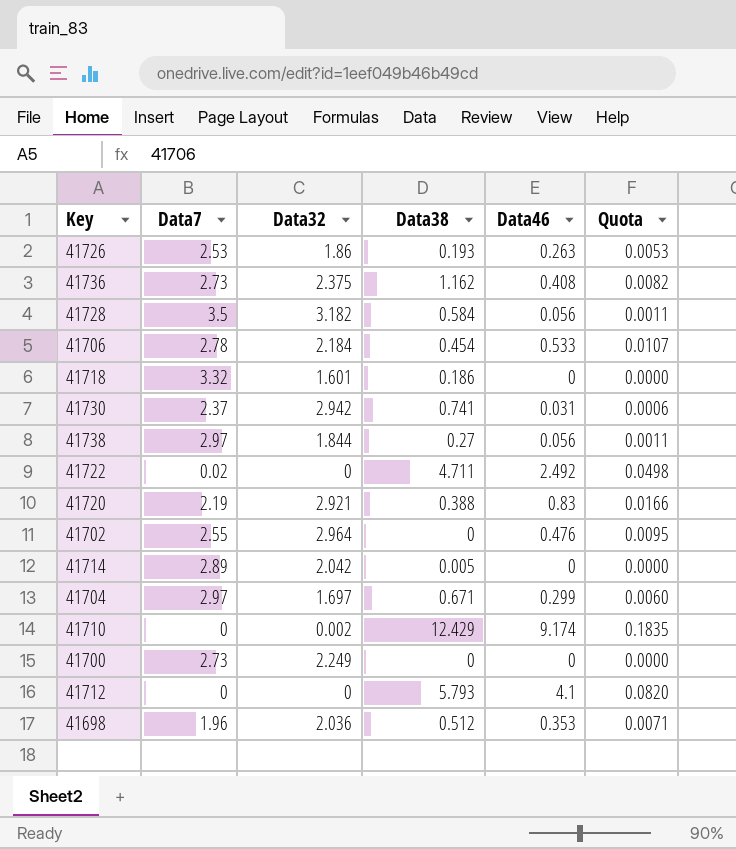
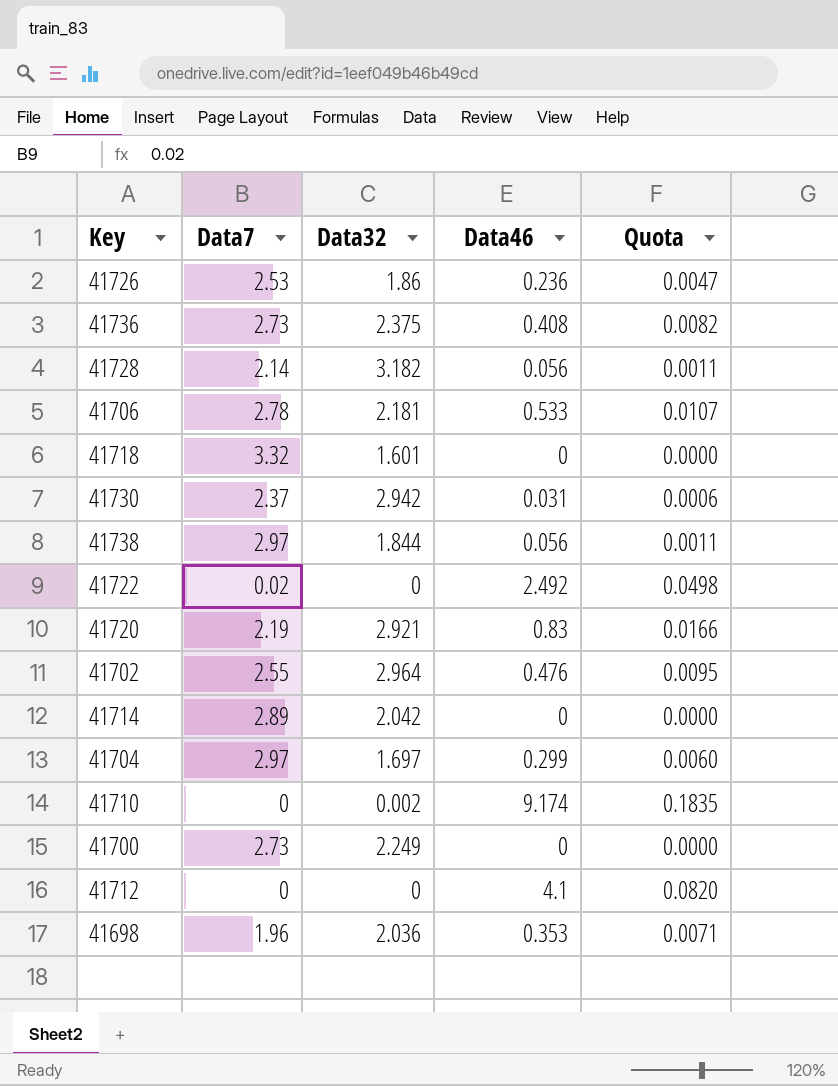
column Data38 | position: 4 -> none
41726 | Data46: 0.263 -> 0.236
41726 | Quota: 0.0053 -> 0.0047
41728 | Data7: 3.5 -> 2.14
41706 | Data32: 2.184 -> 2.181

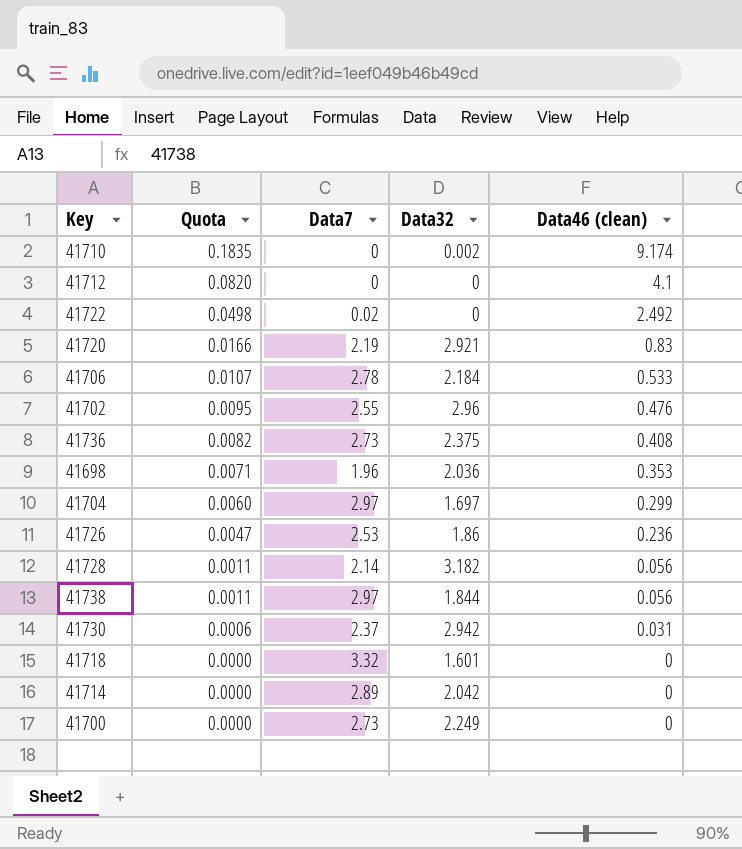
row order: none -> Quota descending
column Quota | position: 5 -> 2
column name: Data46 -> Data46 (clean)
41706 | Data32: 2.181 -> 2.184
41702 | Data32: 2.964 -> 2.96

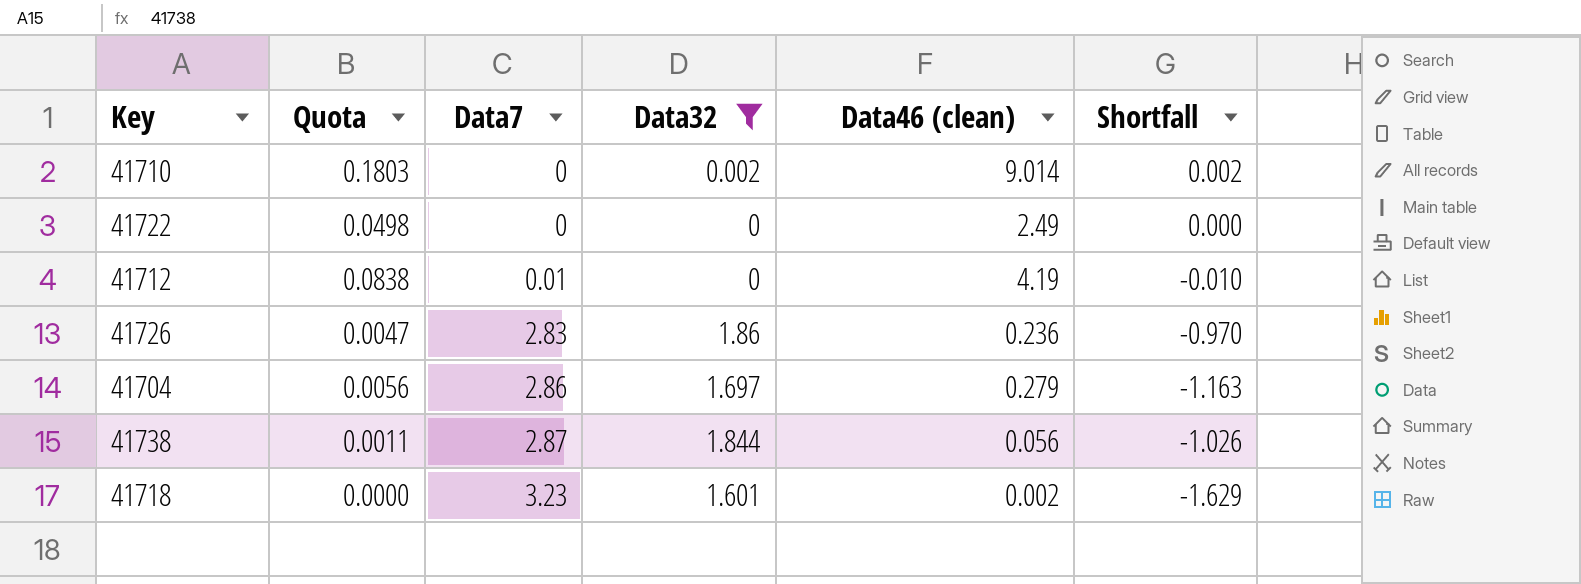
filter: none -> Data32 <= 1.86
row order: Quota descending -> Data7 ascending
column Shortfall | formula: none -> [Data32] - [Data7]
41710 | Quota: 0.1835 -> 0.1803
41710 | Data46 (clean): 9.174 -> 9.014
41722 | Data7: 0.02 -> 0
41722 | Data46 (clean): 2.492 -> 2.49
41712 | Quota: 0.0820 -> 0.0838
41712 | Data7: 0 -> 0.01
41712 | Data46 (clean): 4.1 -> 4.19
41726 | Data7: 2.53 -> 2.83
41704 | Quota: 0.0060 -> 0.0056
41704 | Data7: 2.97 -> 2.86
41704 | Data46 (clean): 0.299 -> 0.279
41738 | Data7: 2.97 -> 2.87
41718 | Data7: 3.32 -> 3.23
41718 | Data46 (clean): 0 -> 0.002

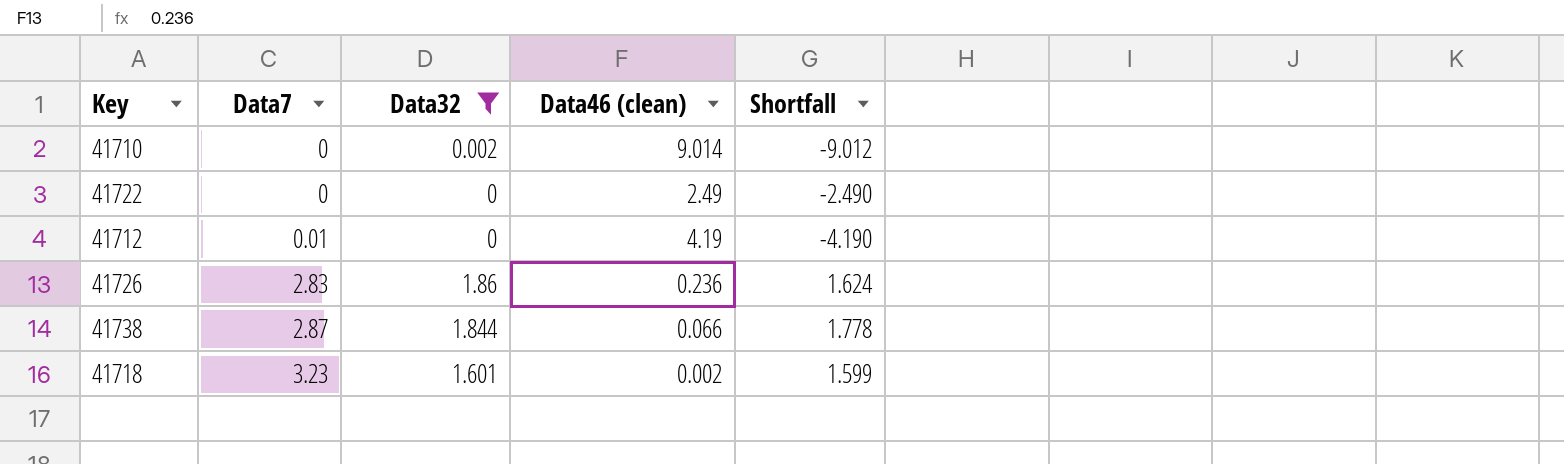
column Quota | formula: [Data46 (clean)] * 0.02 -> none
column Shortfall | formula: [Data32] - [Data7] -> [Data32] - [Data46 (clean)]
row 41704: 0.0056 | 2.86 | 1.697 | 0.279 | -1.163 -> none
41738 | Data46 (clean): 0.056 -> 0.066

